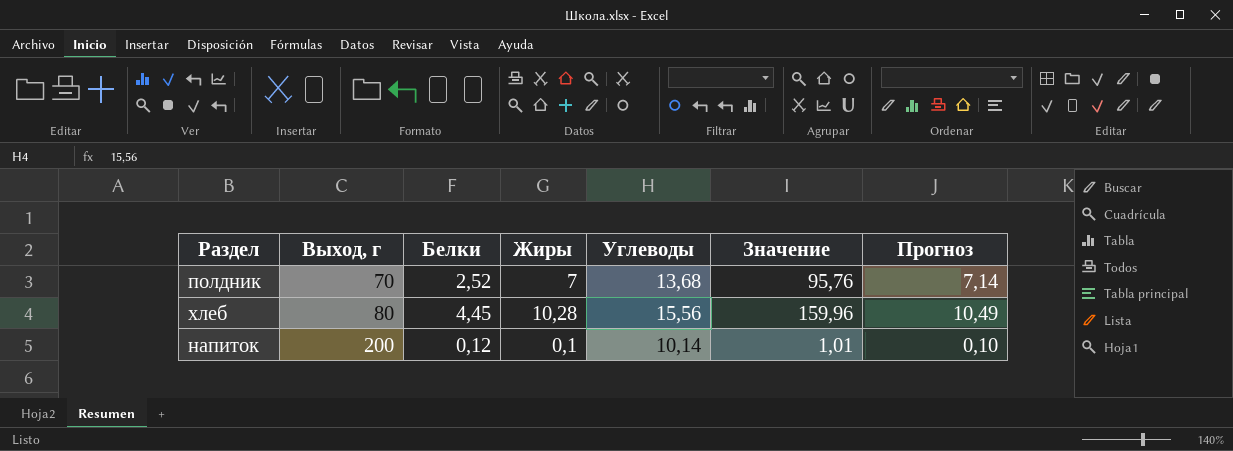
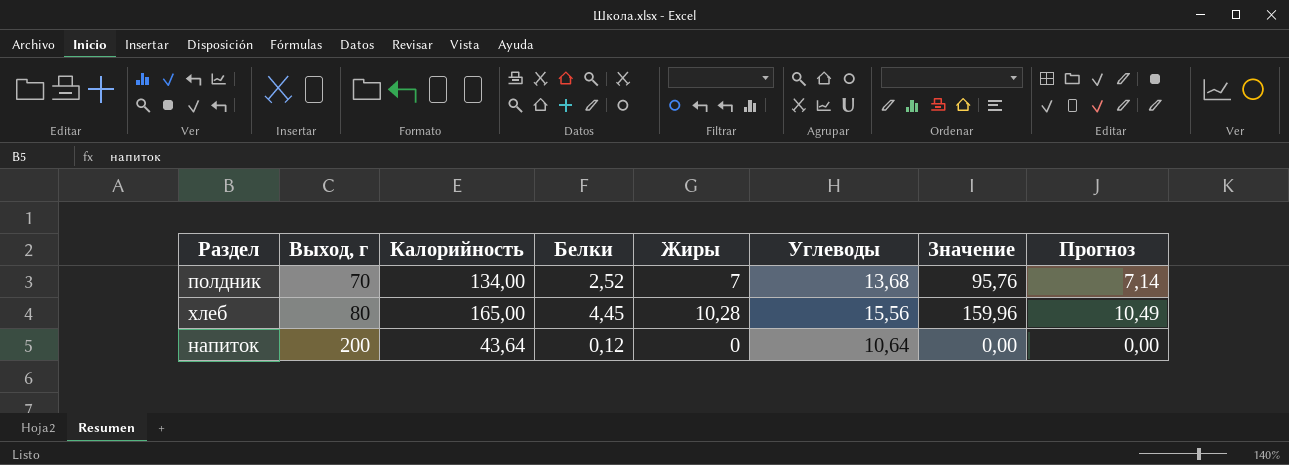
column Калорийность | position: none -> 3
напиток | Жиры: 0,1 -> 0
напиток | Углеводы: 10,14 -> 10,64
напиток | Значение: 1,01 -> 0,00
напиток | Прогноз: 0,10 -> 0,00

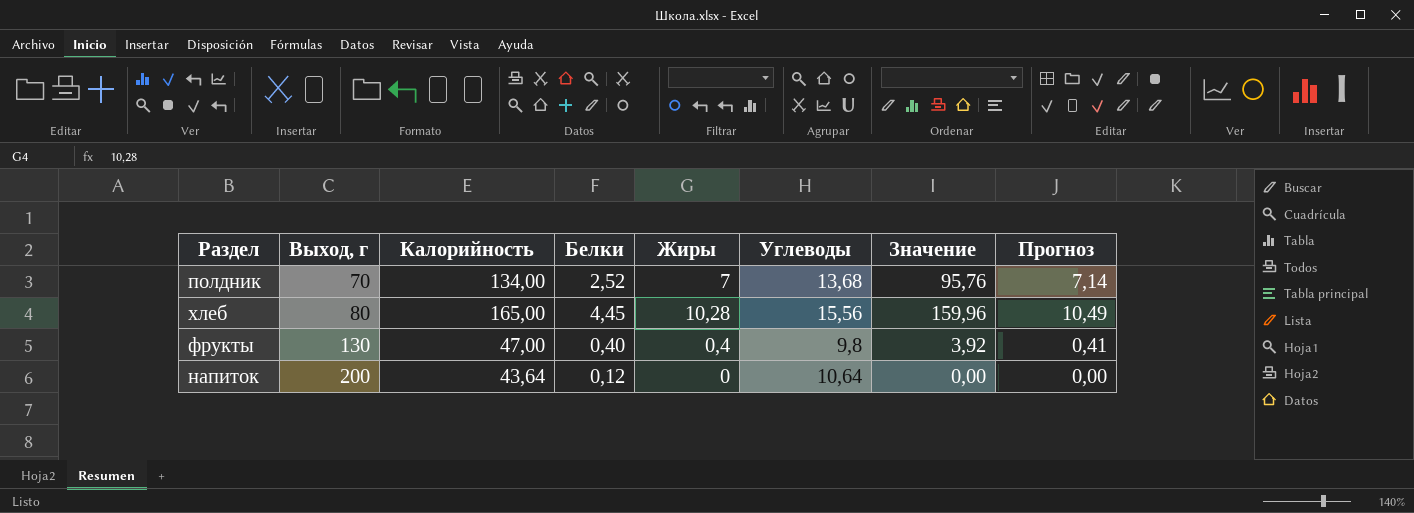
row фрукты: none -> 130 | 47,00 | 0,40 | 0,4 | 9,8 | 3,92 | 0,41

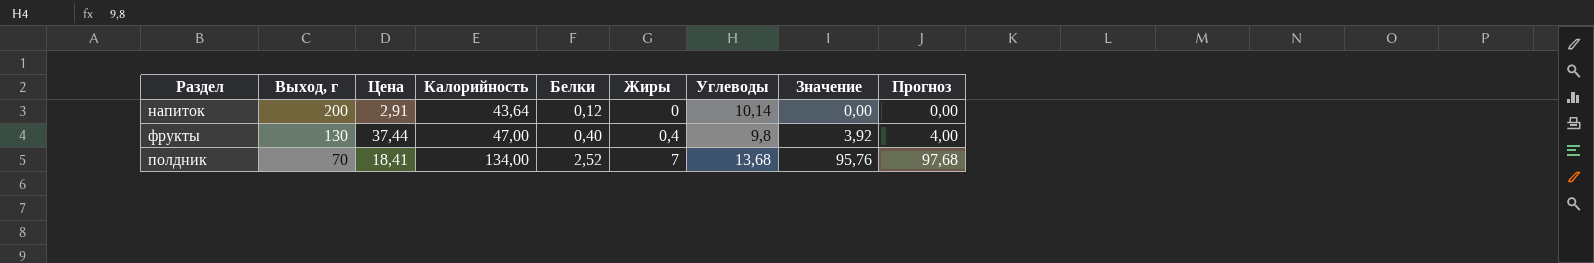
row order: Выход, г ascending -> Выход, г descending
column Цена | position: none -> 3
column Прогноз | formula: [Жиры] * 1,02 -> [Значение] * 1,02
row хлеб: 80 | 165,00 | 4,45 | 10,28 | 15,56 | 159,96 | 10,49 -> none
напиток | Углеводы: 10,64 -> 10,14

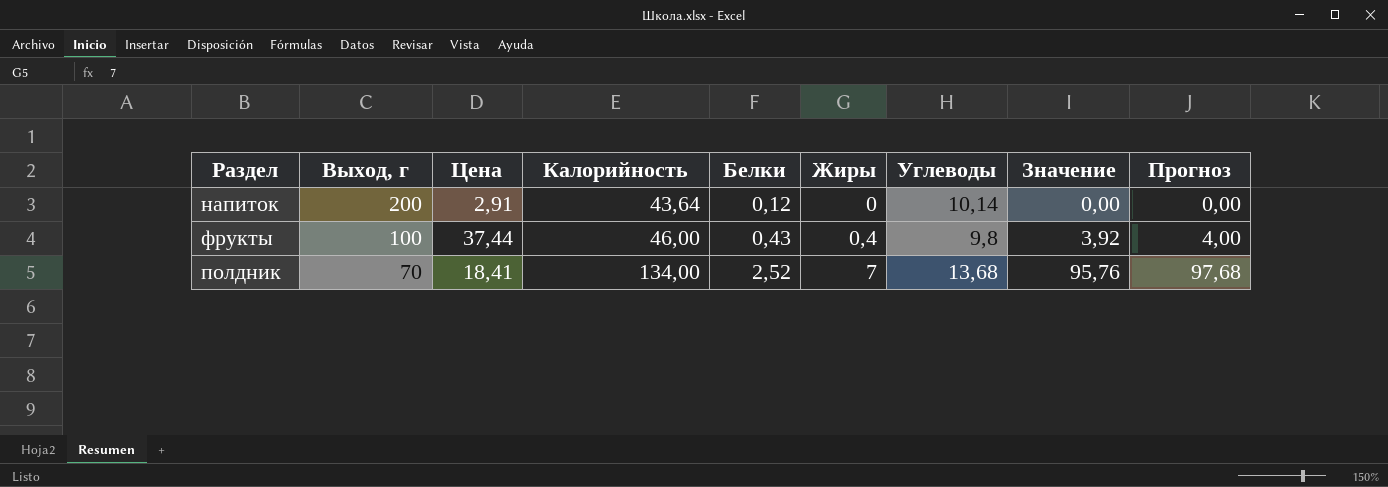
фрукты | Выход, г: 130 -> 100
фрукты | Калорийность: 47,00 -> 46,00
фрукты | Белки: 0,40 -> 0,43

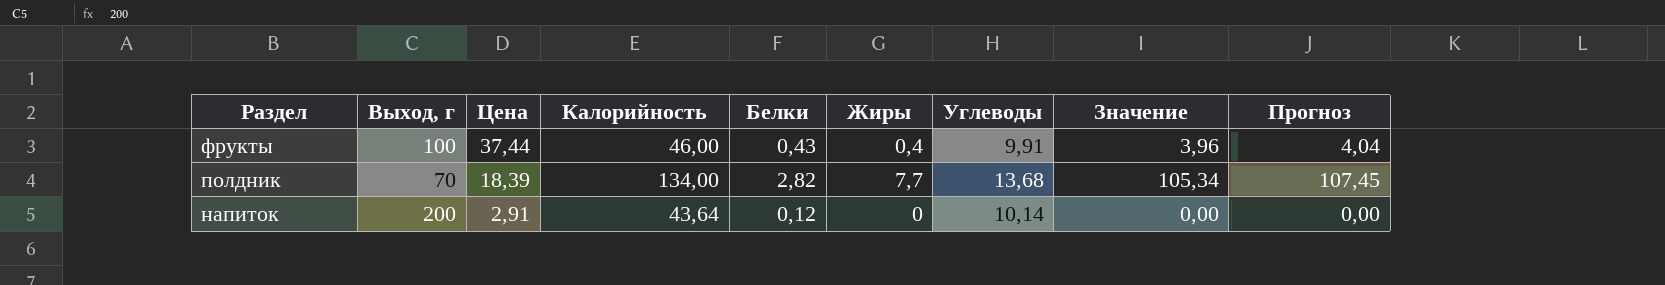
row order: Выход, г descending -> Раздел descending
фрукты | Углеводы: 9,8 -> 9,91
фрукты | Значение: 3,92 -> 3,96
фрукты | Прогноз: 4,00 -> 4,04
полдник | Цена: 18,41 -> 18,39
полдник | Белки: 2,52 -> 2,82
полдник | Жиры: 7 -> 7,7
полдник | Значение: 95,76 -> 105,34
полдник | Прогноз: 97,68 -> 107,45

